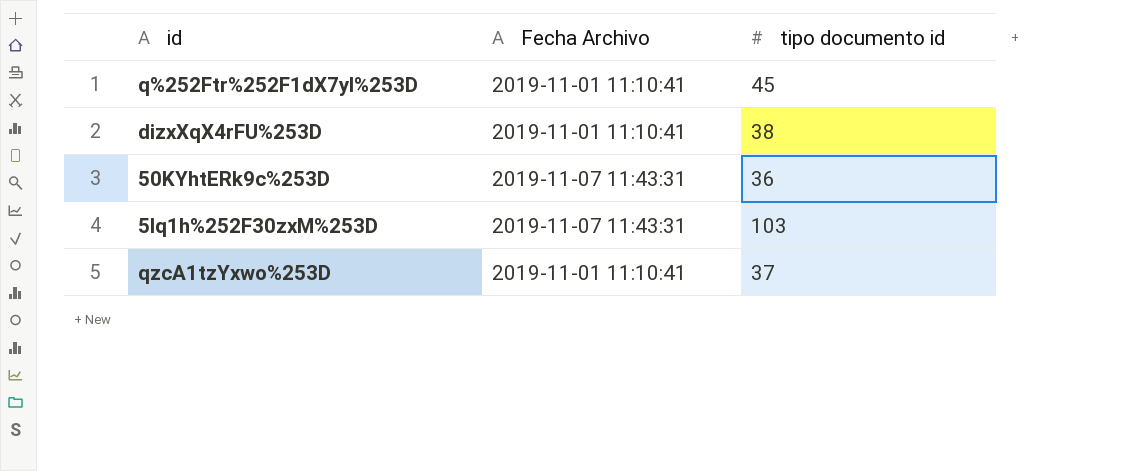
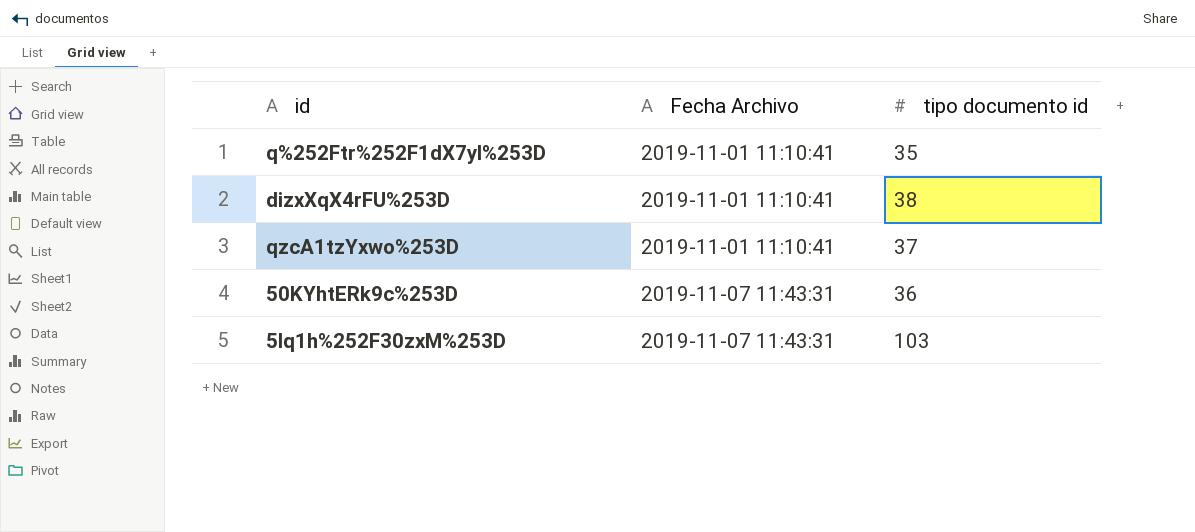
row order: none -> Fecha Archivo ascending
q%252Ftr%252F1dX7yI%253D | tipo documento id: 45 -> 35

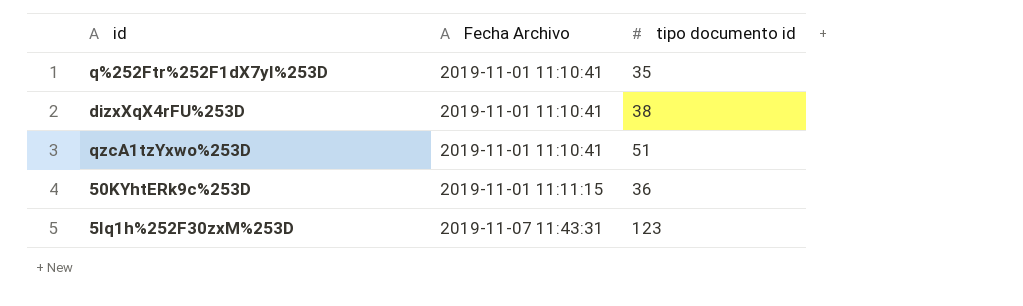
qzcA1tzYxwo%253D | tipo documento id: 37 -> 51
50KYhtERk9c%253D | Fecha Archivo: 2019-11-07 11:43:31 -> 2019-11-01 11:11:15
5Iq1h%252F30zxM%253D | tipo documento id: 103 -> 123

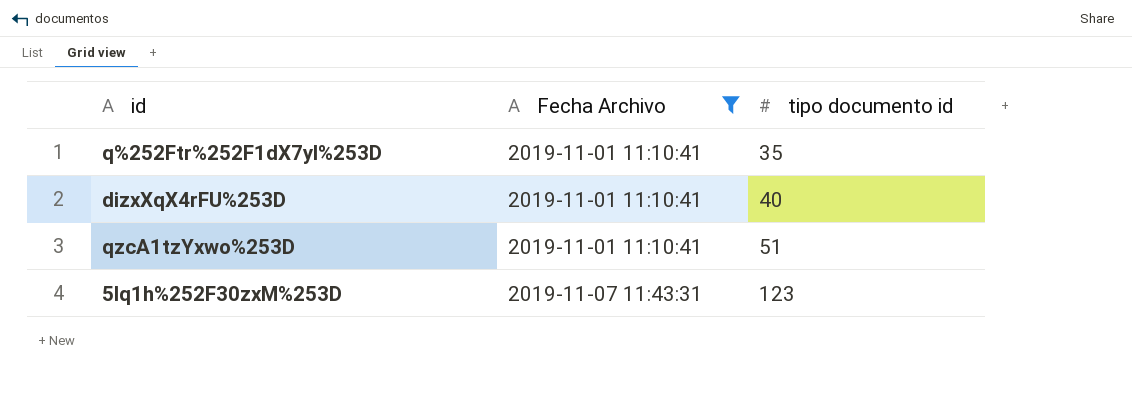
filter: none -> Fecha Archivo != 2019-11-01 11:11:15
dizxXqX4rFU%253D | tipo documento id: 38 -> 40

